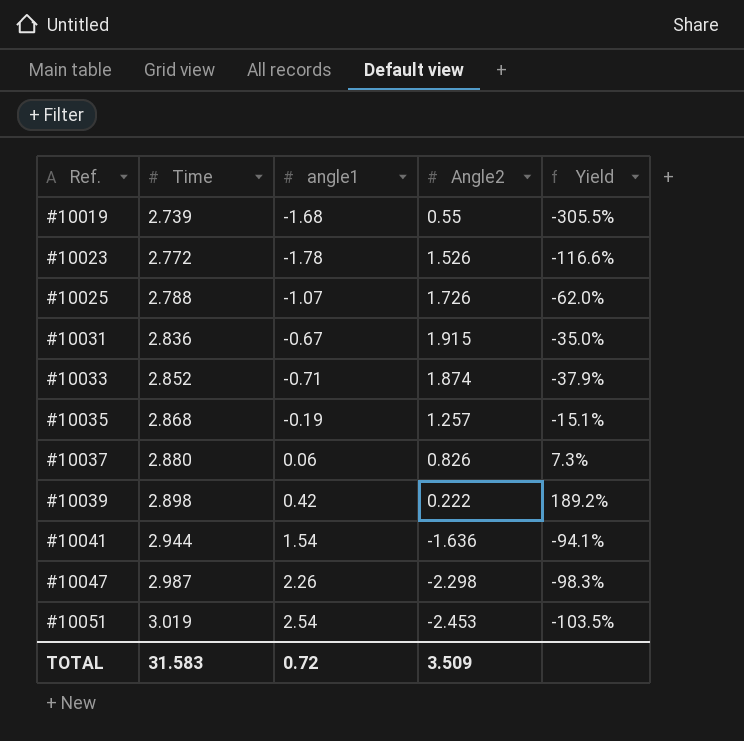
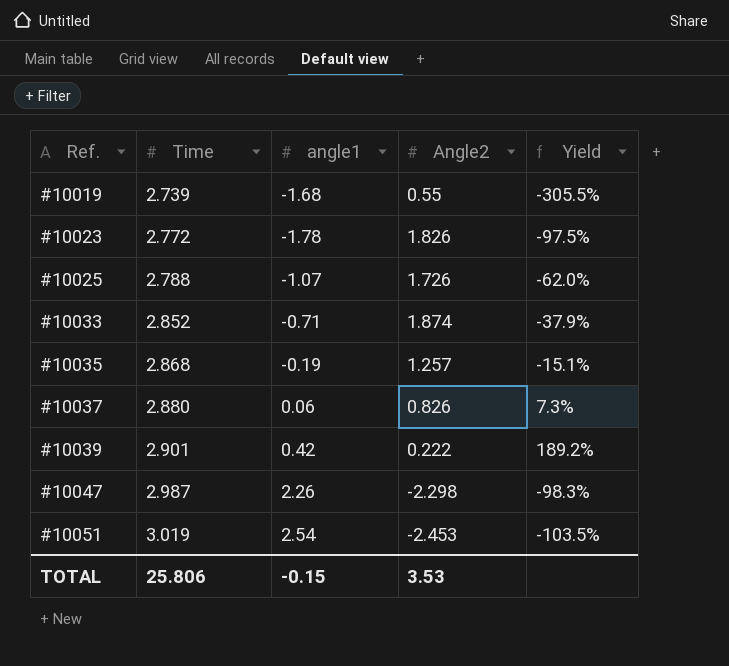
row #10031: 2.836 | -0.67 | 1.915 | -35.0% -> none
row #10041: 2.944 | 1.54 | -1.636 | -94.1% -> none
#10023 | Angle2: 1.526 -> 1.826
#10023 | Yield: -116.6% -> -97.5%
#10039 | Time: 2.898 -> 2.901
TOTAL | Time: 31.583 -> 25.806
TOTAL | angle1: 0.72 -> -0.15
TOTAL | Angle2: 3.509 -> 3.53

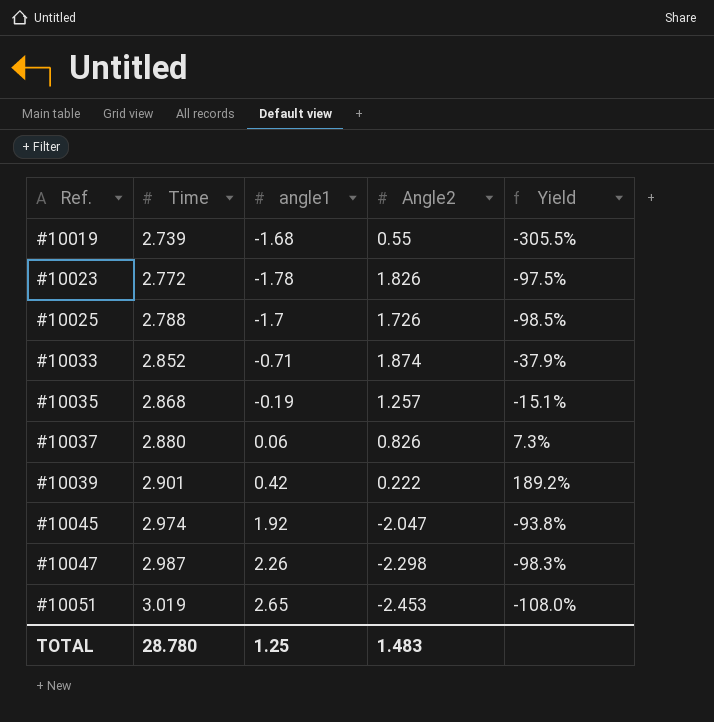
#10025 | angle1: -1.07 -> -1.7
#10025 | Yield: -62.0% -> -98.5%
row #10045: none -> 2.974 | 1.92 | -2.047 | -93.8%
#10051 | angle1: 2.54 -> 2.65
#10051 | Yield: -103.5% -> -108.0%
TOTAL | Time: 25.806 -> 28.780
TOTAL | angle1: -0.15 -> 1.25
TOTAL | Angle2: 3.53 -> 1.483

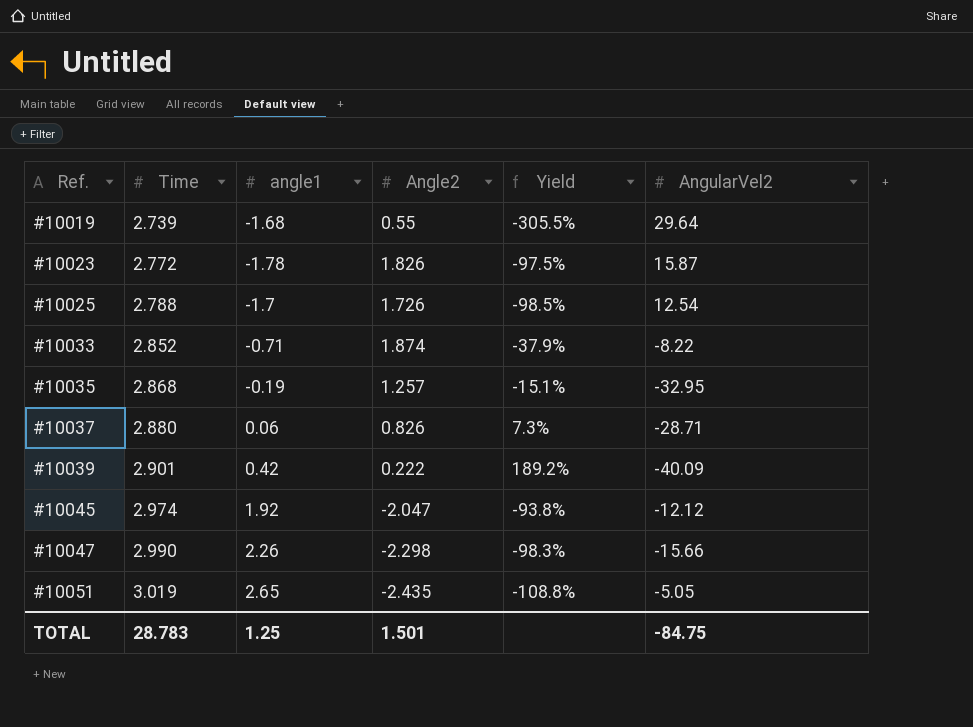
column AngularVel2 | position: none -> 6
#10047 | Time: 2.987 -> 2.990
#10051 | Angle2: -2.453 -> -2.435
#10051 | Yield: -108.0% -> -108.8%
TOTAL | Time: 28.780 -> 28.783
TOTAL | Angle2: 1.483 -> 1.501

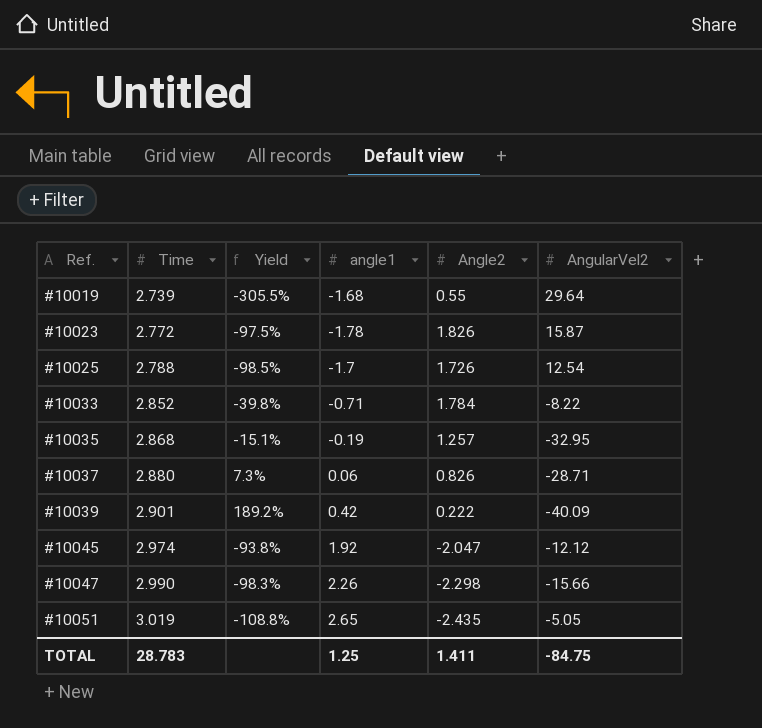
column Yield | position: 5 -> 3
#10033 | Yield: -37.9% -> -39.8%
#10033 | Angle2: 1.874 -> 1.784
TOTAL | Angle2: 1.501 -> 1.411

